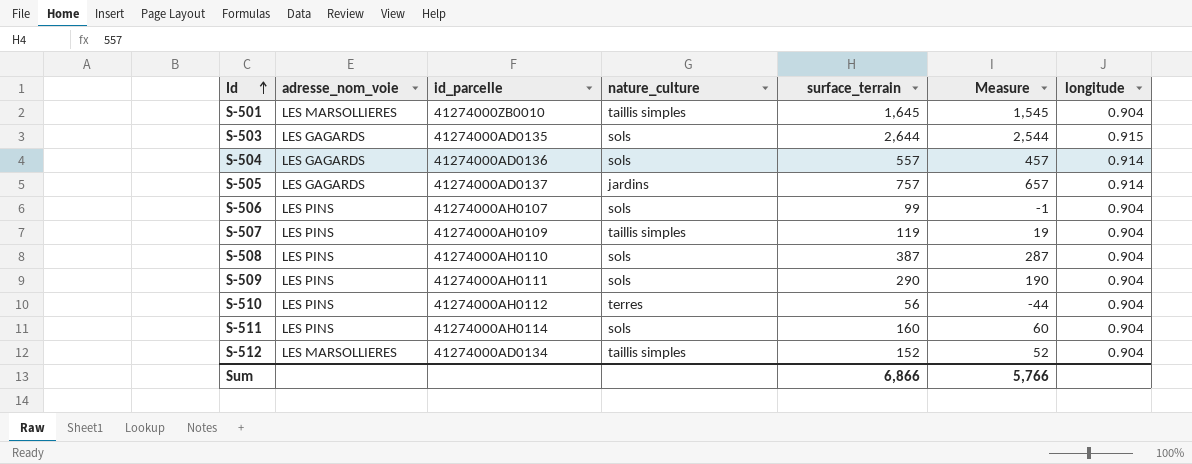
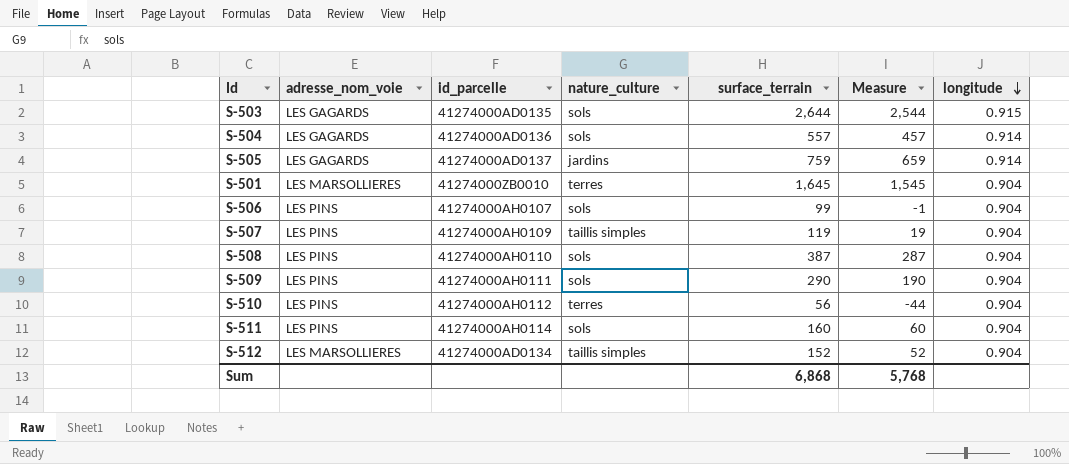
row order: Id ascending -> longitude descending
S-505 | surface_terrain: 757 -> 759
S-505 | Measure: 657 -> 659
S-501 | nature_culture: taillis simples -> terres
Sum | surface_terrain: 6,866 -> 6,868
Sum | Measure: 5,766 -> 5,768

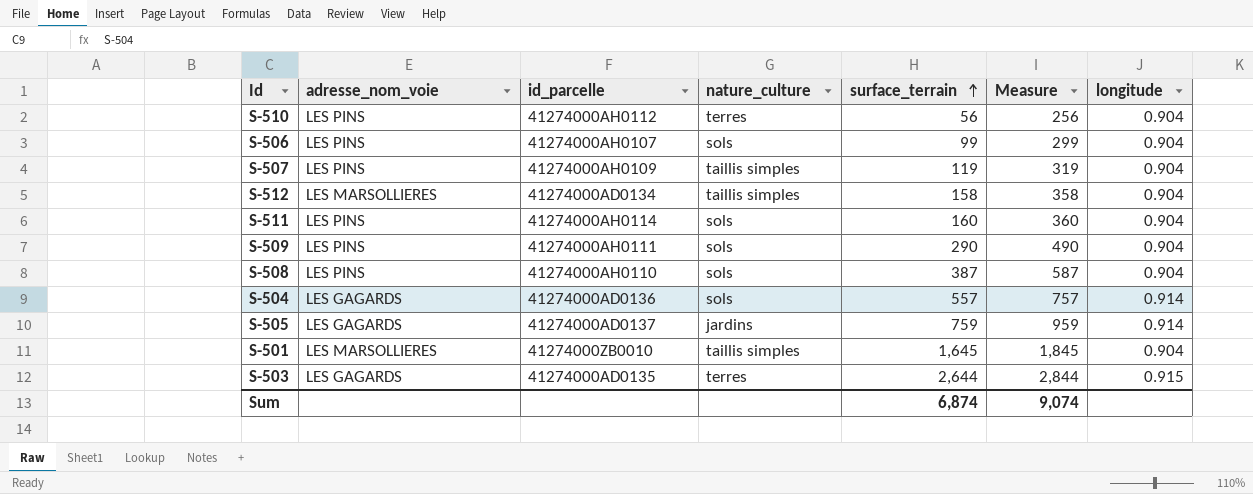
row order: longitude descending -> surface_terrain ascending
column Measure | formula: [surface_terrain] - 100 -> [surface_terrain] + 200
S-512 | surface_terrain: 152 -> 158
S-501 | nature_culture: terres -> taillis simples
S-503 | nature_culture: sols -> terres
Sum | surface_terrain: 6,868 -> 6,874
Sum | Measure: 5,768 -> 9,074

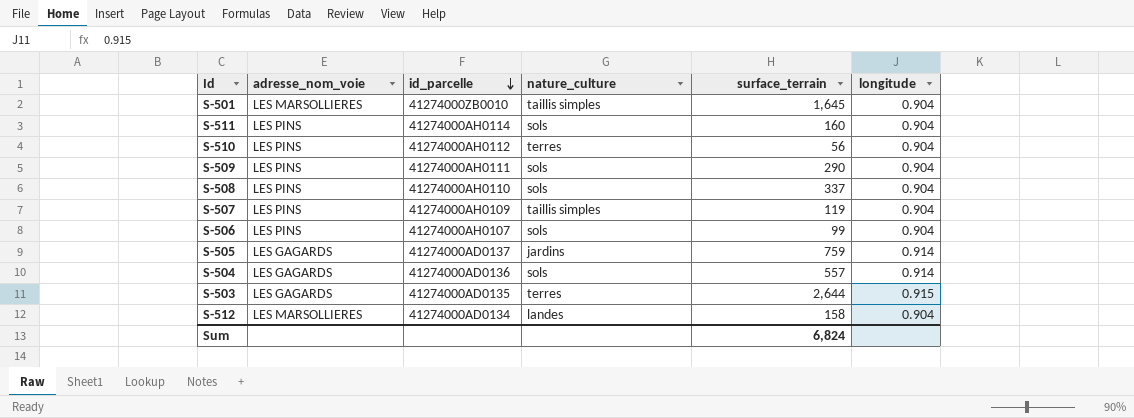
row order: surface_terrain ascending -> id_parcelle descending
column Measure | formula: [surface_terrain] + 200 -> none
S-508 | surface_terrain: 387 -> 337
S-512 | nature_culture: taillis simples -> landes
Sum | surface_terrain: 6,874 -> 6,824

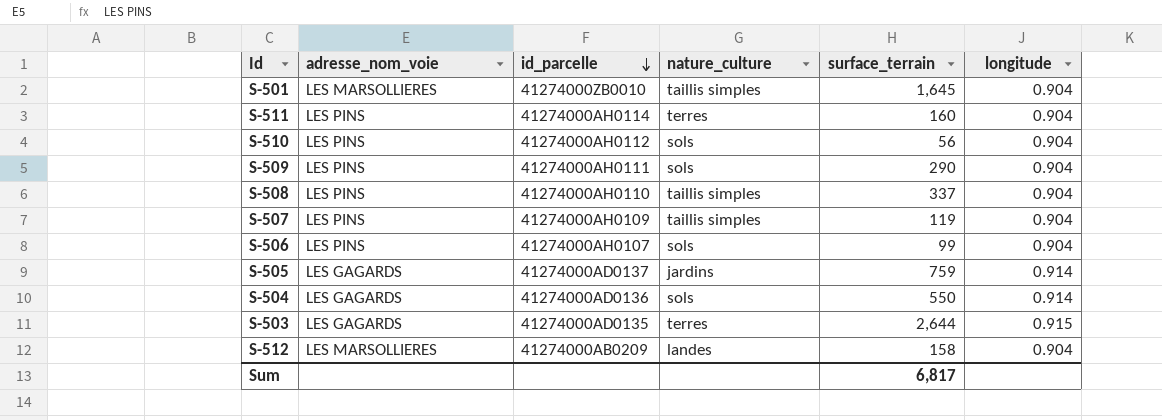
S-511 | nature_culture: sols -> terres
S-510 | nature_culture: terres -> sols
S-508 | nature_culture: sols -> taillis simples
S-504 | surface_terrain: 557 -> 550
S-512 | id_parcelle: 41274000AD0134 -> 41274000AB0209
Sum | surface_terrain: 6,824 -> 6,817

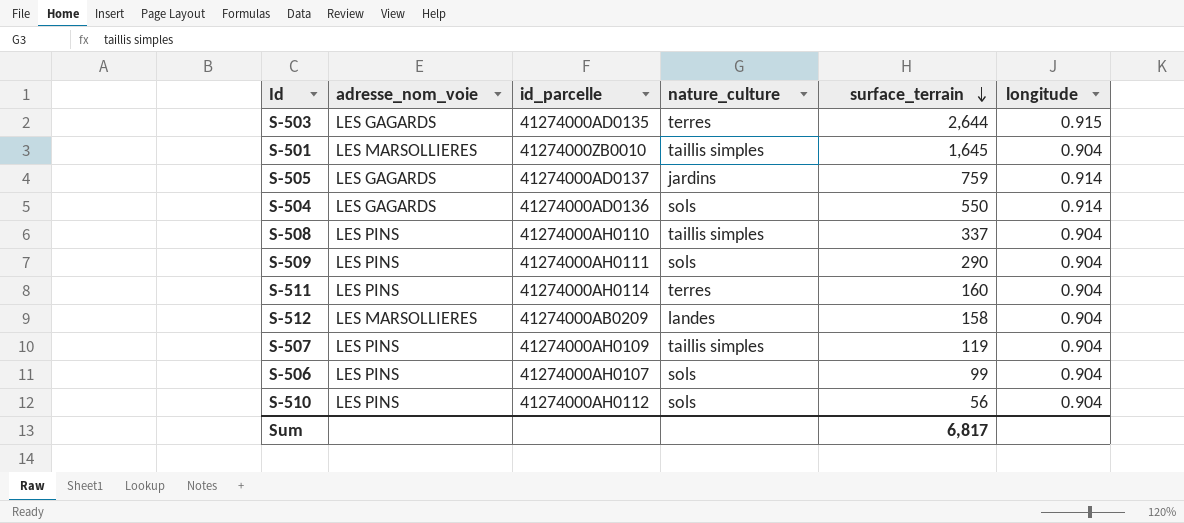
row order: id_parcelle descending -> surface_terrain descending

